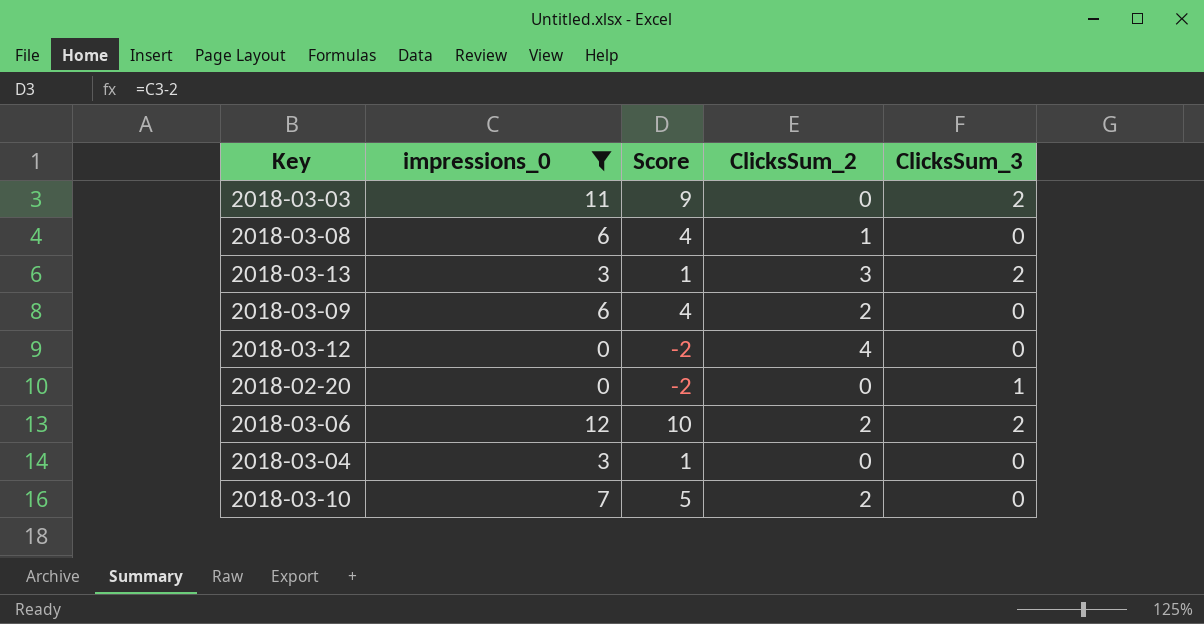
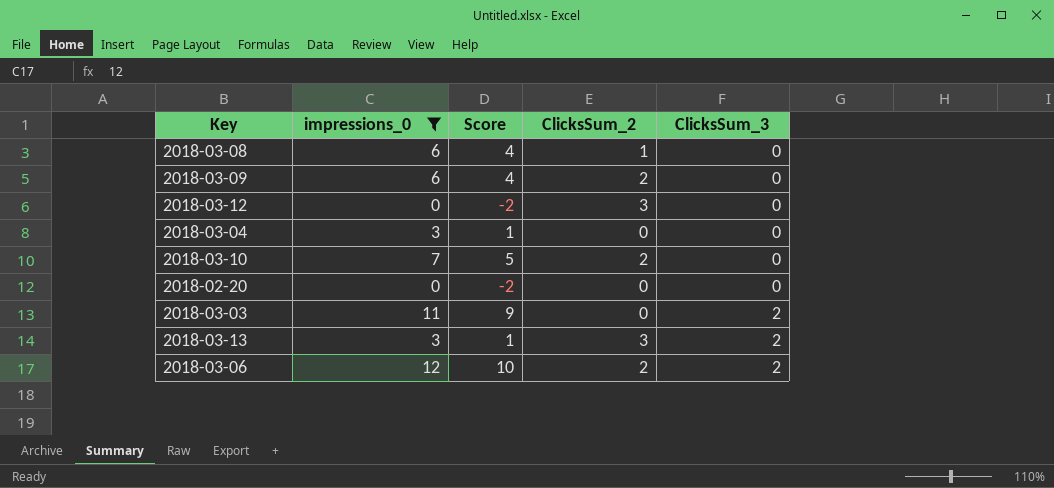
row order: none -> ClicksSum_3 ascending
2018-03-12 | ClicksSum_2: 4 -> 3
2018-02-20 | ClicksSum_3: 1 -> 0

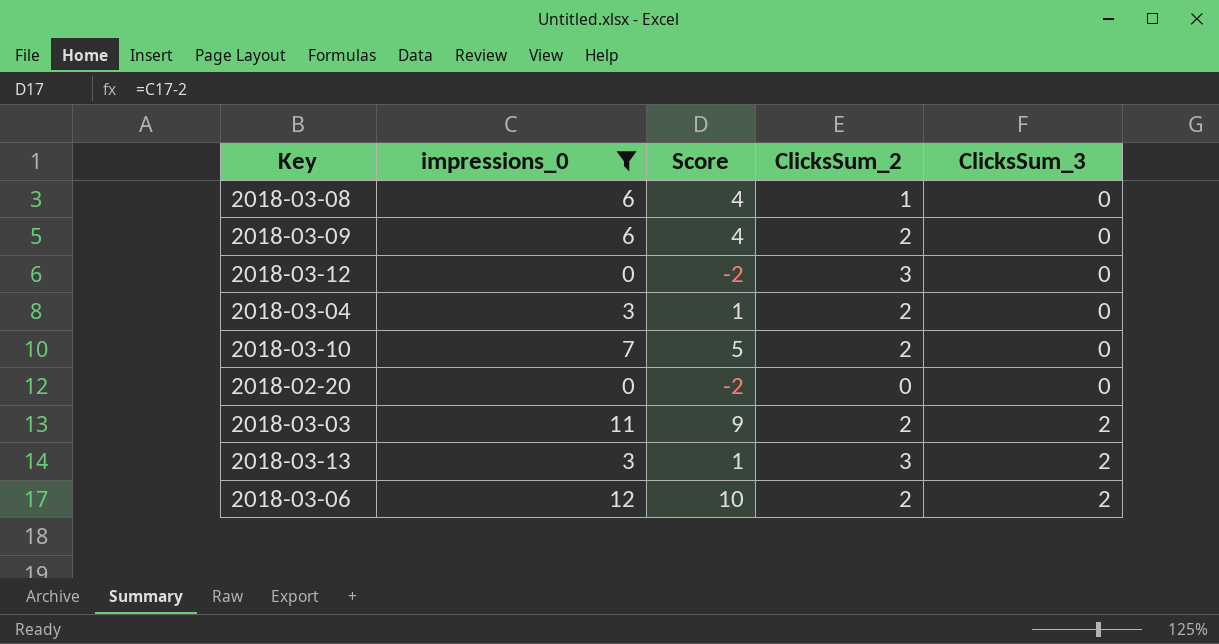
2018-03-04 | ClicksSum_2: 0 -> 2
2018-03-03 | ClicksSum_2: 0 -> 2

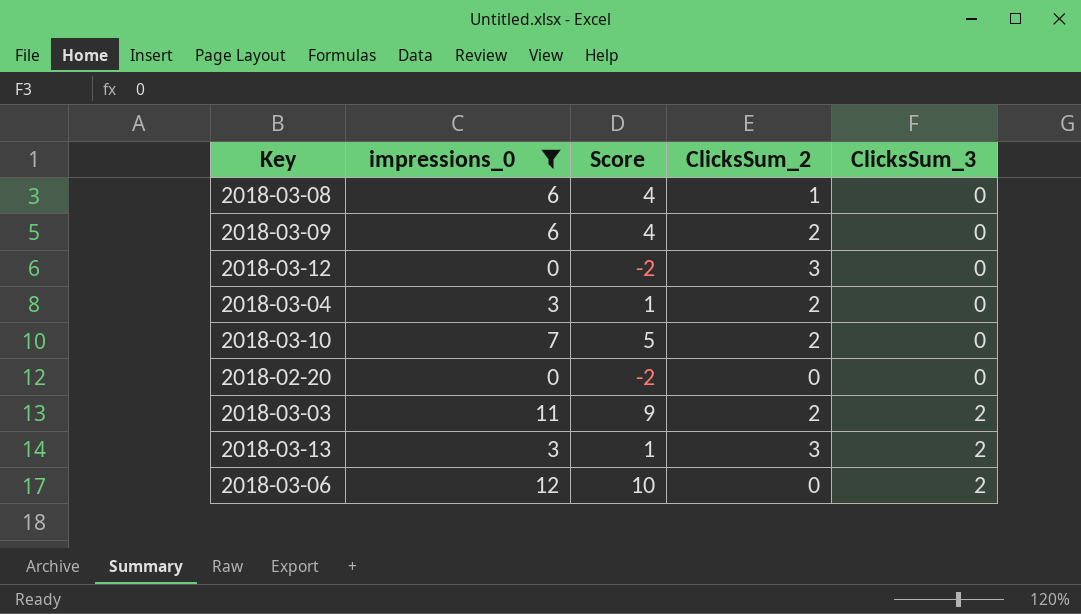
2018-03-06 | ClicksSum_2: 2 -> 0

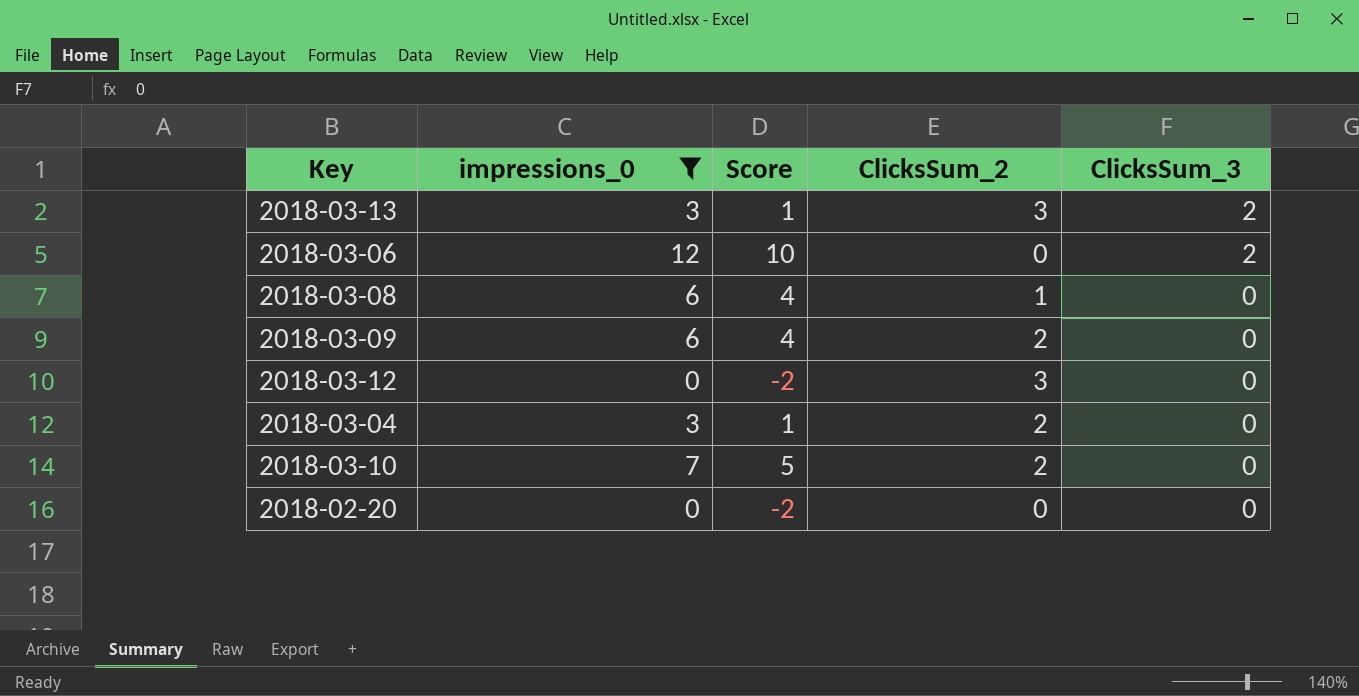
row order: ClicksSum_3 ascending -> ClicksSum_3 descending
row 2018-03-03: 11 | 9 | 2 | 2 -> none

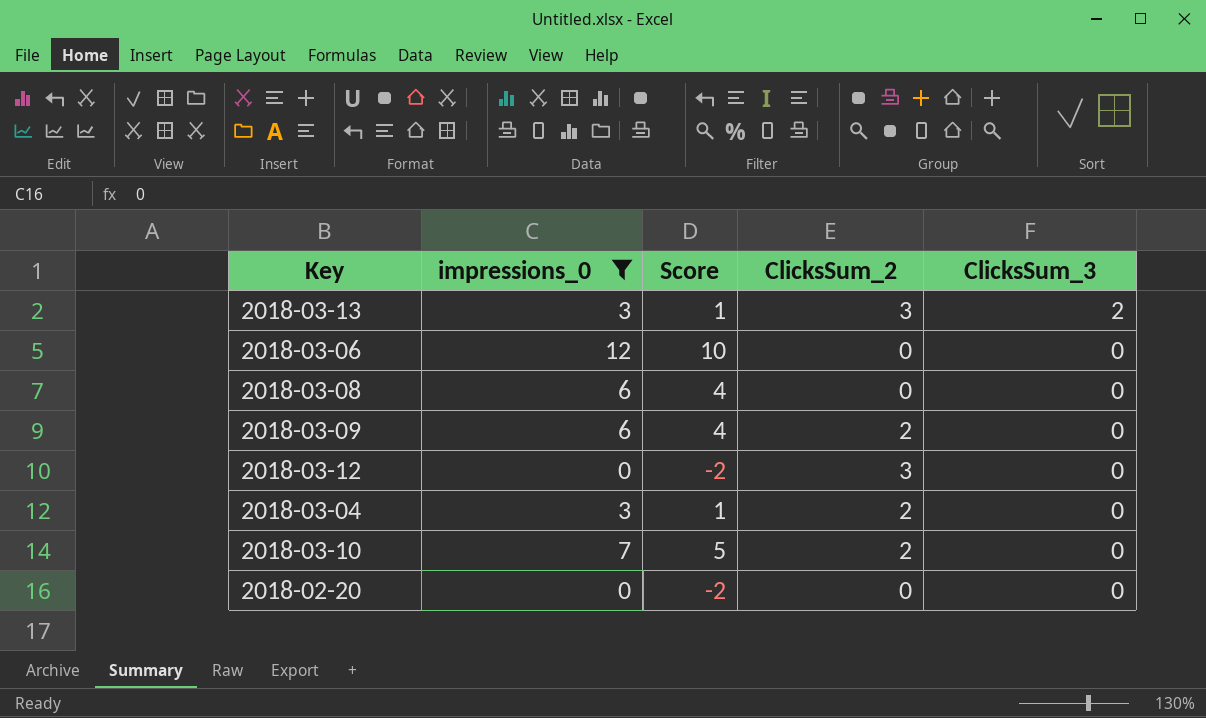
2018-03-06 | ClicksSum_3: 2 -> 0
2018-03-08 | ClicksSum_2: 1 -> 0

